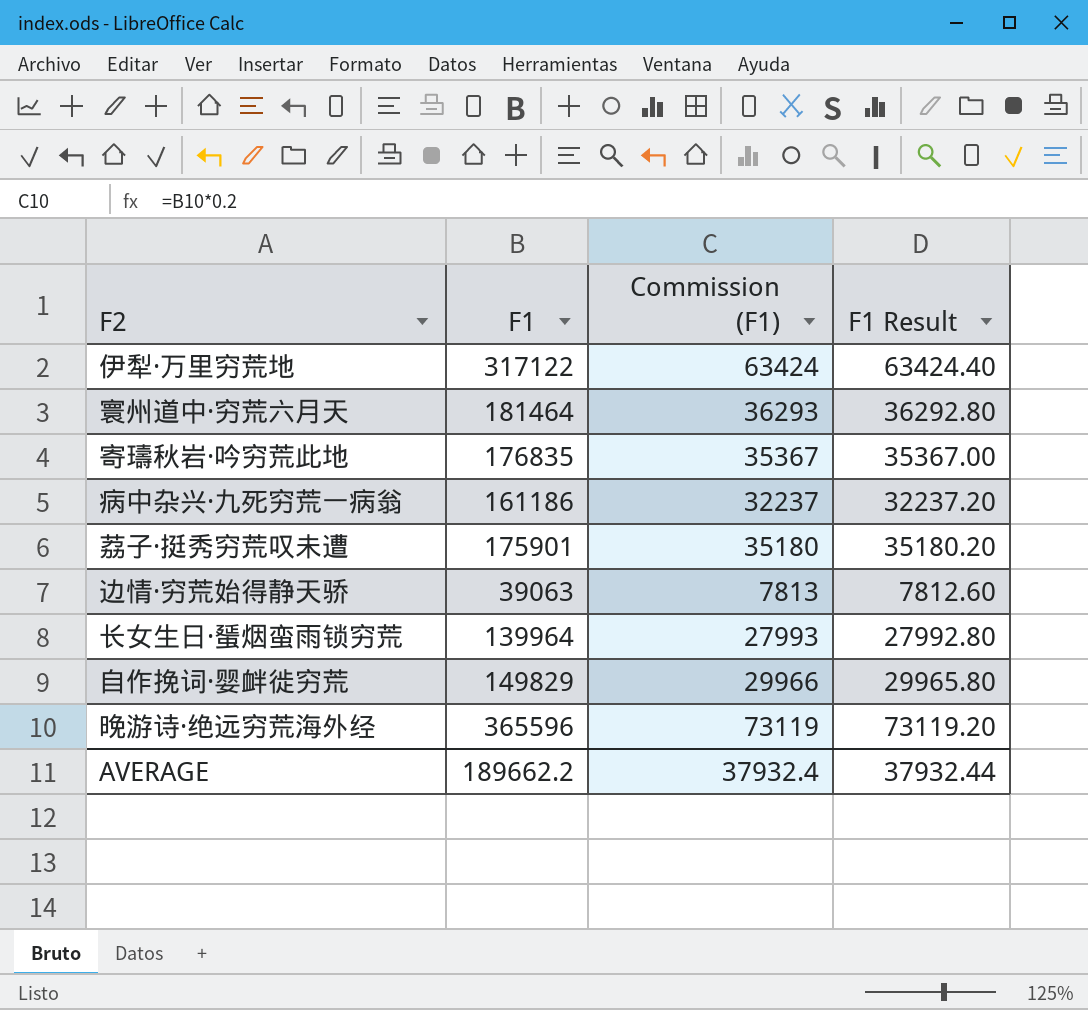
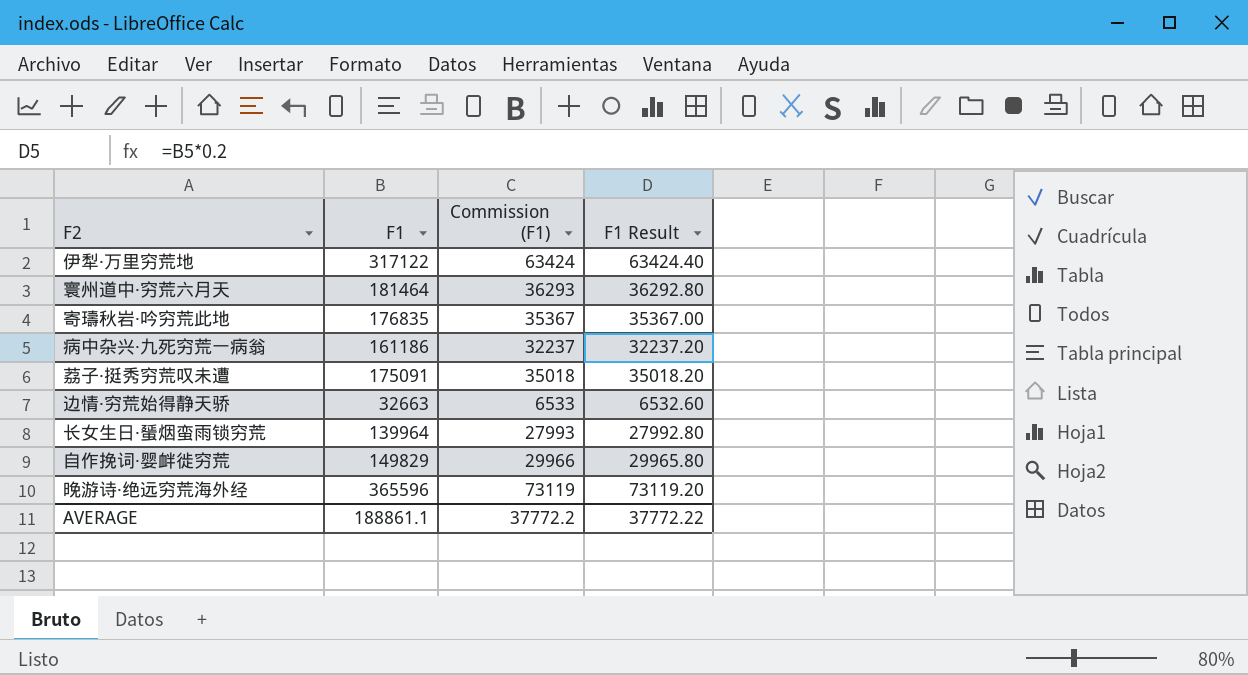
荔子·挺秀穷荒叹未遭 | F1: 175901 -> 175091
荔子·挺秀穷荒叹未遭 | Commission (F1): 35180 -> 35018
荔子·挺秀穷荒叹未遭 | F1 Result: 35180.20 -> 35018.20
边情·穷荒始得静天骄 | F1: 39063 -> 32663
边情·穷荒始得静天骄 | Commission (F1): 7813 -> 6533
边情·穷荒始得静天骄 | F1 Result: 7812.60 -> 6532.60
AVERAGE | F1: 189662.2 -> 188861.1
AVERAGE | Commission (F1): 37932.4 -> 37772.2
AVERAGE | F1 Result: 37932.44 -> 37772.22

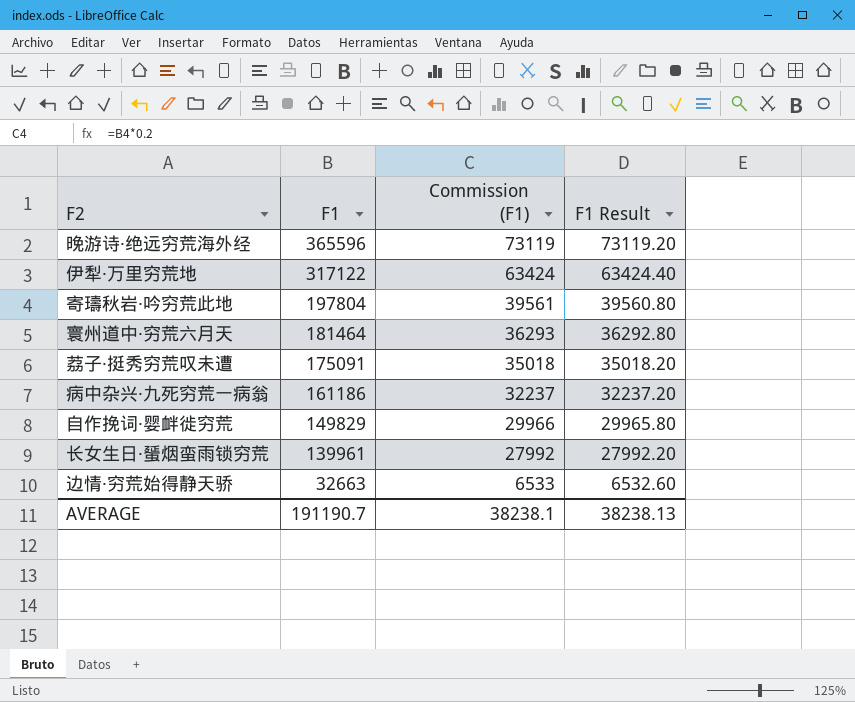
row order: none -> F1 descending
寄璹秋岩·吟穷荒此地 | F1: 176835 -> 197804
寄璹秋岩·吟穷荒此地 | Commission (F1): 35367 -> 39561
寄璹秋岩·吟穷荒此地 | F1 Result: 35367.00 -> 39560.80
长女生日·蜑烟蛮雨锁穷荒 | F1: 139964 -> 139961
长女生日·蜑烟蛮雨锁穷荒 | Commission (F1): 27993 -> 27992
长女生日·蜑烟蛮雨锁穷荒 | F1 Result: 27992.80 -> 27992.20
AVERAGE | F1: 188861.1 -> 191190.7
AVERAGE | Commission (F1): 37772.2 -> 38238.1
AVERAGE | F1 Result: 37772.22 -> 38238.13

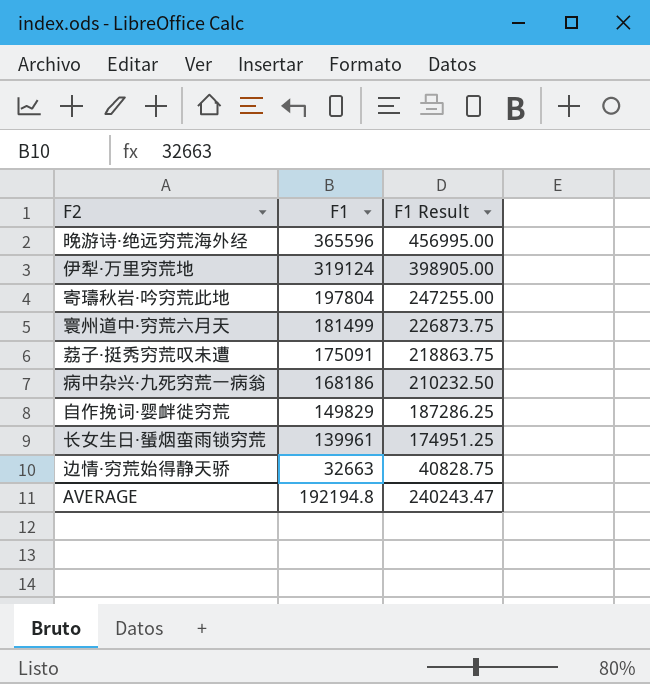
column Commission (F1) | formula: [F1] * 0.2 -> none
column F1 Result | formula: [F1] * 0.2 -> [F1] * 1.25
伊犁·万里穷荒地 | F1: 317122 -> 319124
寰州道中·穷荒六月天 | F1: 181464 -> 181499
病中杂兴·九死穷荒一病翁 | F1: 161186 -> 168186
AVERAGE | F1: 191190.7 -> 192194.8
AVERAGE | F1 Result: 38238.13 -> 240243.47

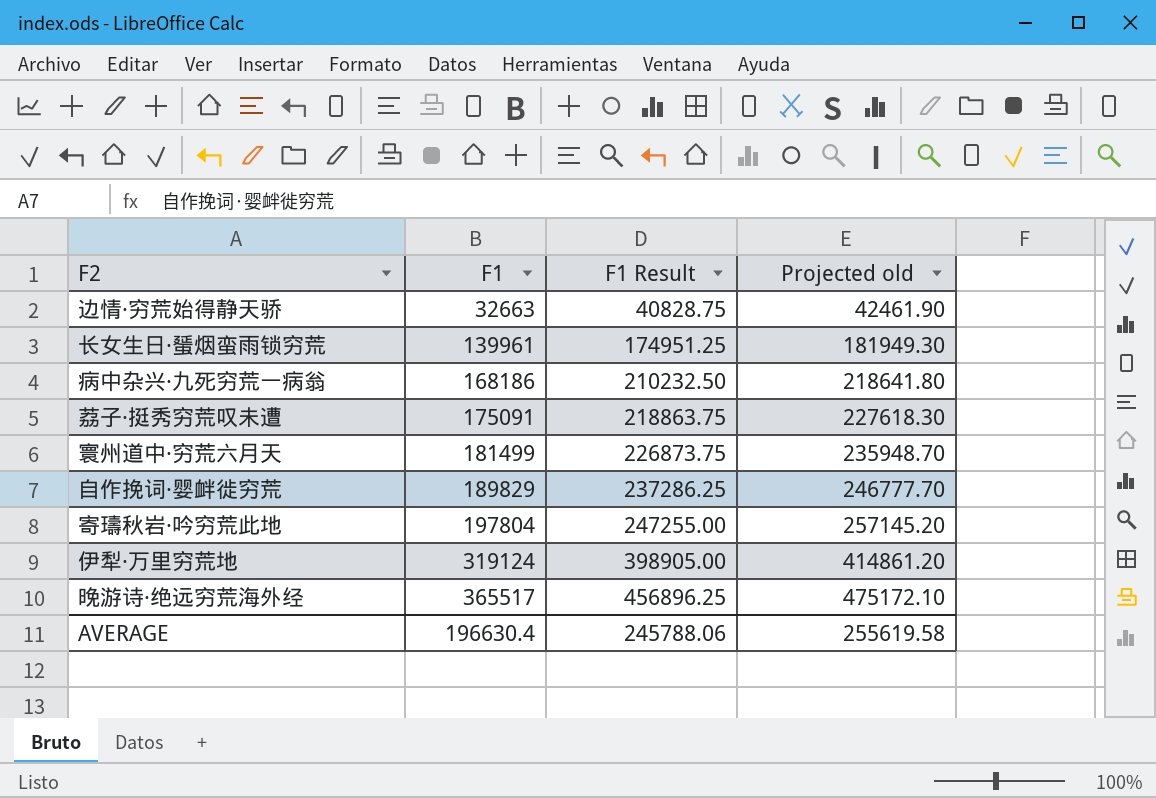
row order: F1 descending -> F1 ascending
column Projected old | formula: none -> [F1] * 1.3
自作挽词·婴衅徙穷荒 | F1: 149829 -> 189829
自作挽词·婴衅徙穷荒 | F1 Result: 187286.25 -> 237286.25
晚游诗·绝远穷荒海外经 | F1: 365596 -> 365517
晚游诗·绝远穷荒海外经 | F1 Result: 456995.00 -> 456896.25
AVERAGE | F1: 192194.8 -> 196630.4
AVERAGE | F1 Result: 240243.47 -> 245788.06

